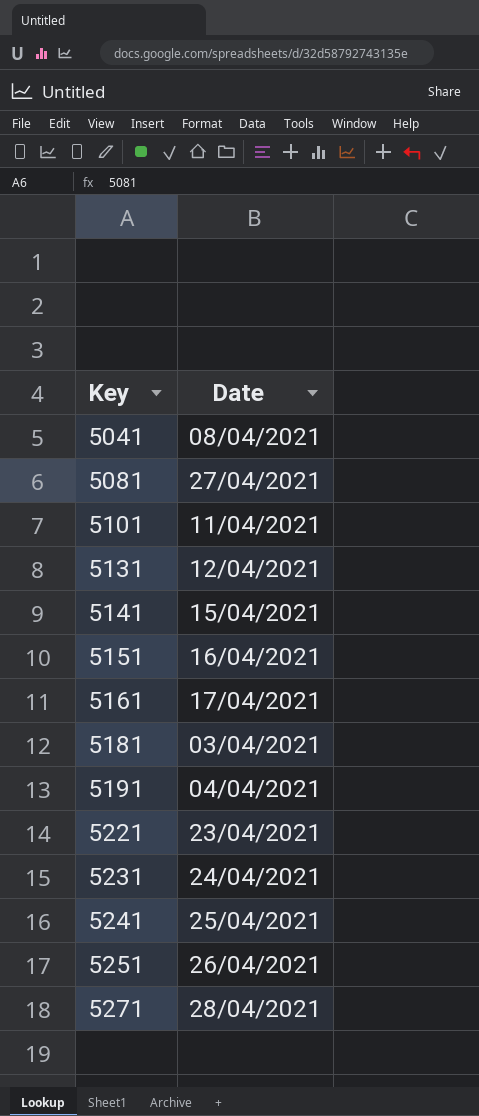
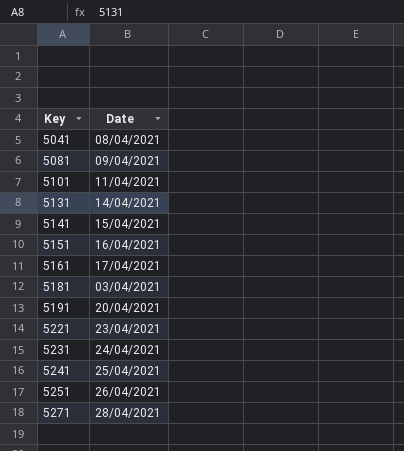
5081 | Date: 27/04/2021 -> 09/04/2021
5131 | Date: 12/04/2021 -> 14/04/2021
5191 | Date: 04/04/2021 -> 20/04/2021

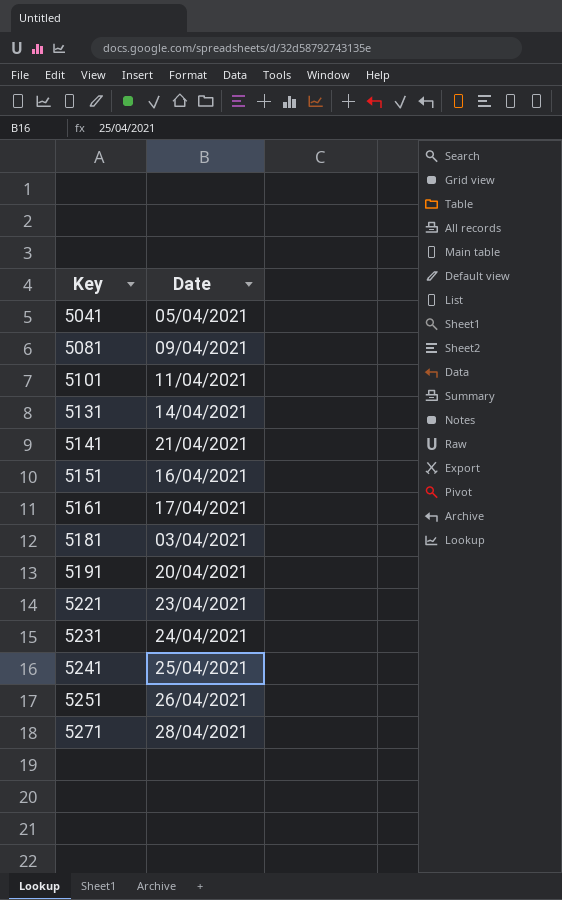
5041 | Date: 08/04/2021 -> 05/04/2021
5141 | Date: 15/04/2021 -> 21/04/2021

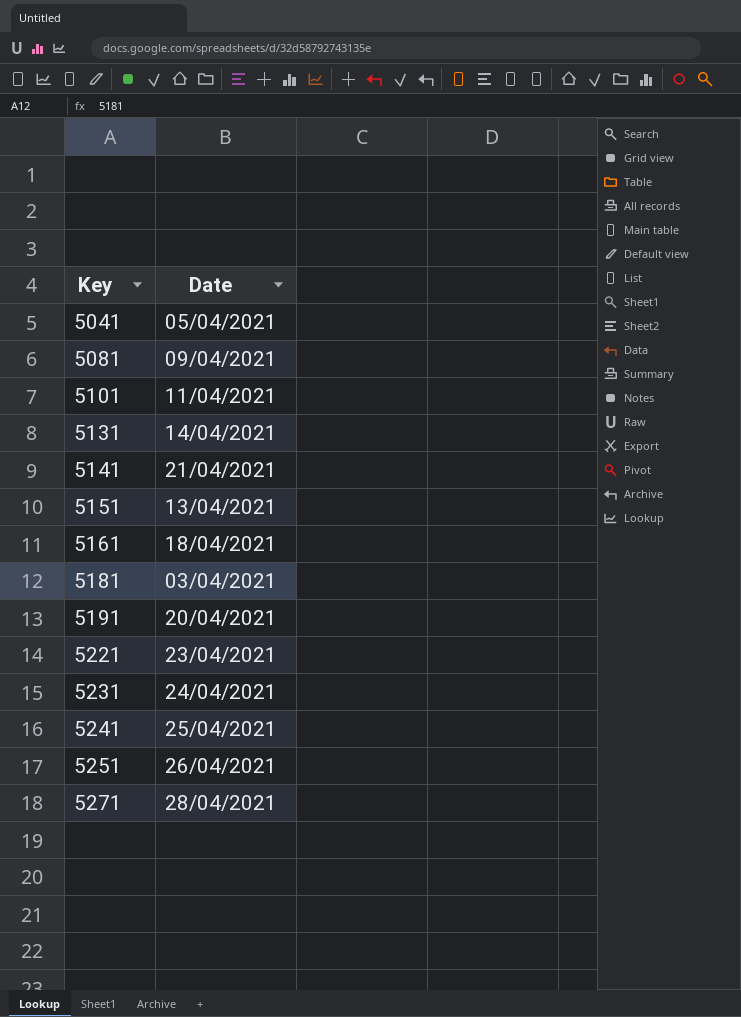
5151 | Date: 16/04/2021 -> 13/04/2021
5161 | Date: 17/04/2021 -> 18/04/2021

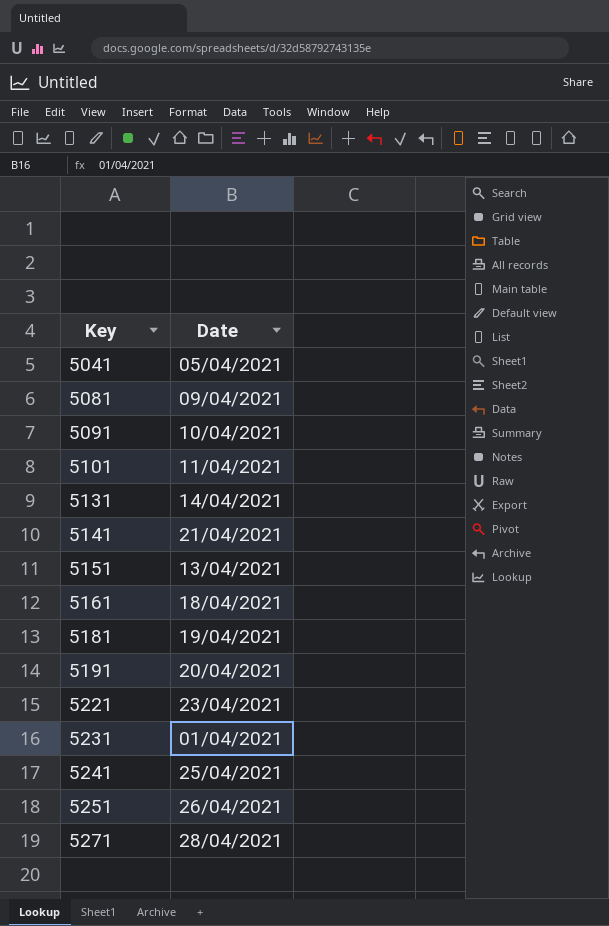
row 5091: none -> 10/04/2021
5181 | Date: 03/04/2021 -> 19/04/2021
5231 | Date: 24/04/2021 -> 01/04/2021

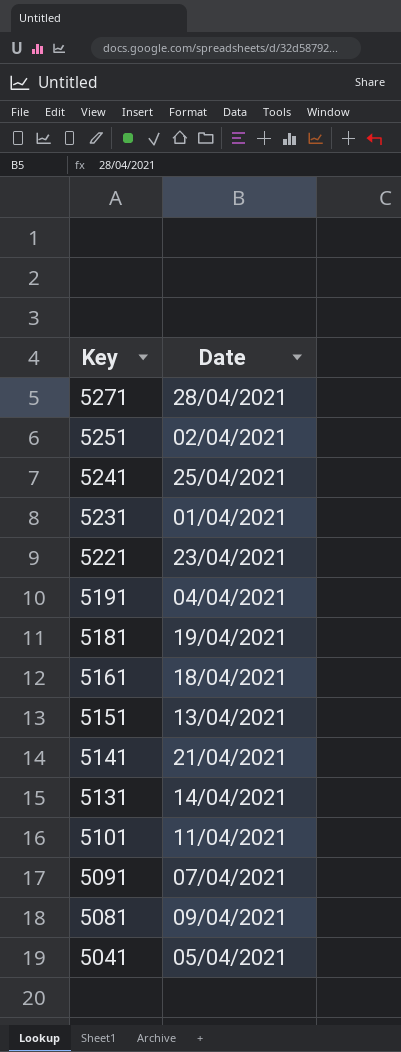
row order: Key ascending -> Key descending
5251 | Date: 26/04/2021 -> 02/04/2021
5191 | Date: 20/04/2021 -> 04/04/2021
5091 | Date: 10/04/2021 -> 07/04/2021

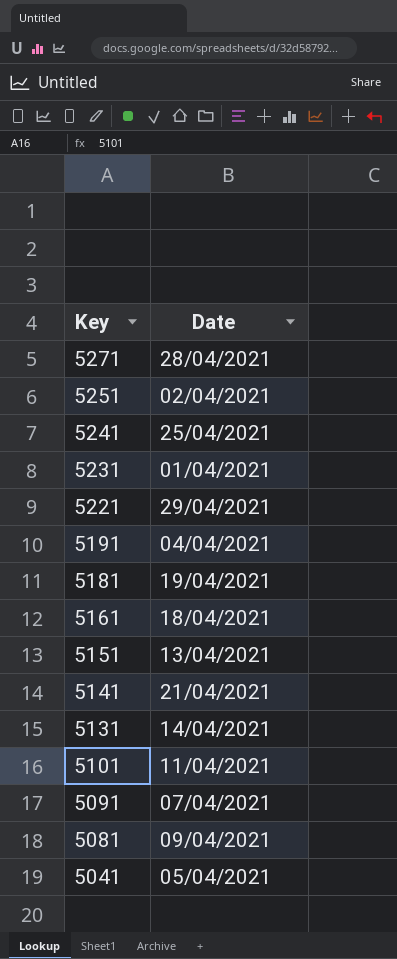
5221 | Date: 23/04/2021 -> 29/04/2021

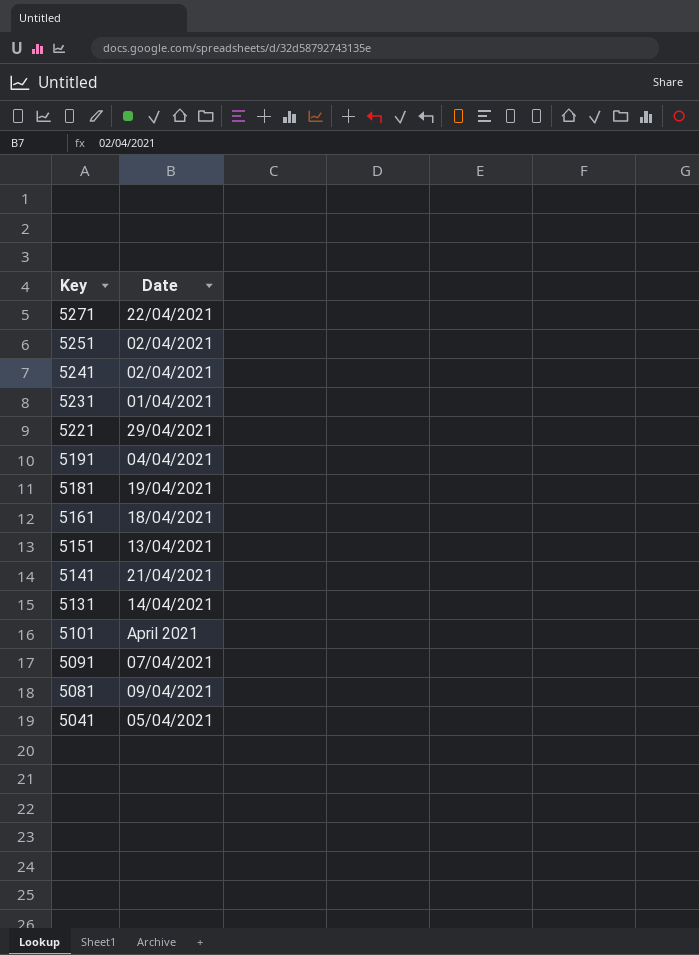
5271 | Date: 28/04/2021 -> 22/04/2021
5241 | Date: 25/04/2021 -> 02/04/2021
5101 | Date: 11/04/2021 -> April 2021

